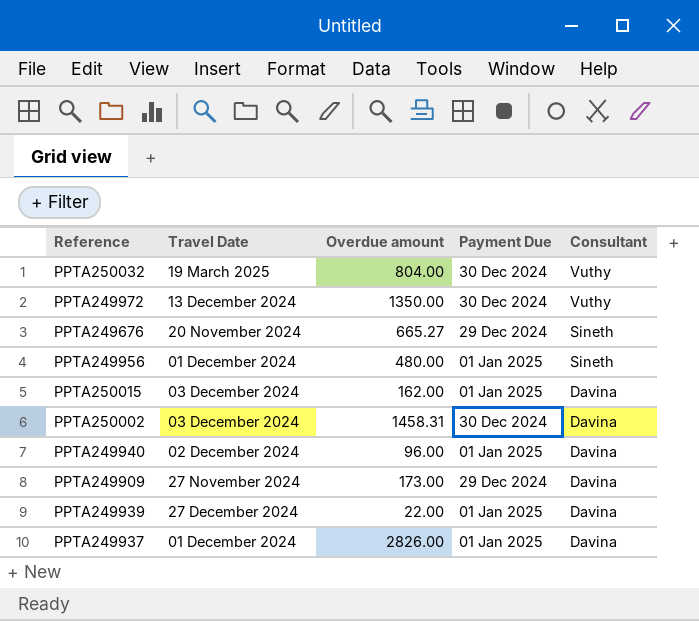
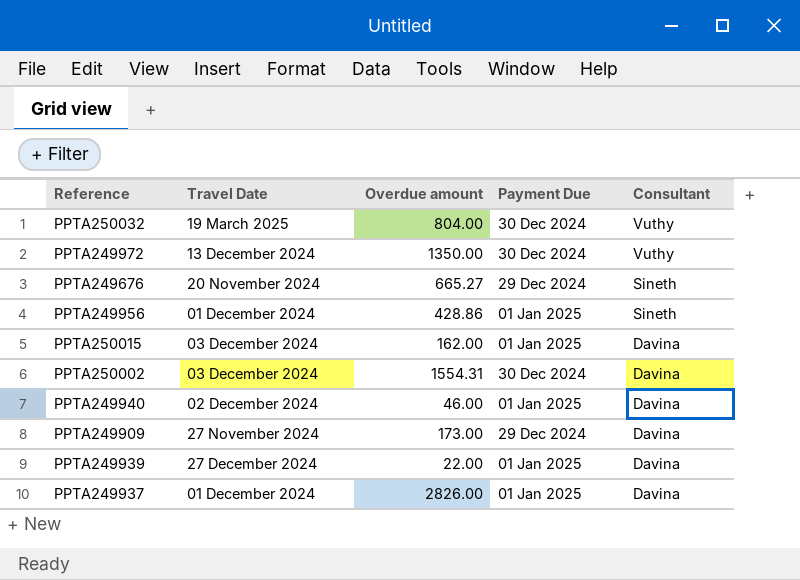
PPTA249956 | Overdue amount: 480.00 -> 428.86
PPTA250002 | Overdue amount: 1458.31 -> 1554.31
PPTA249940 | Overdue amount: 96.00 -> 46.00

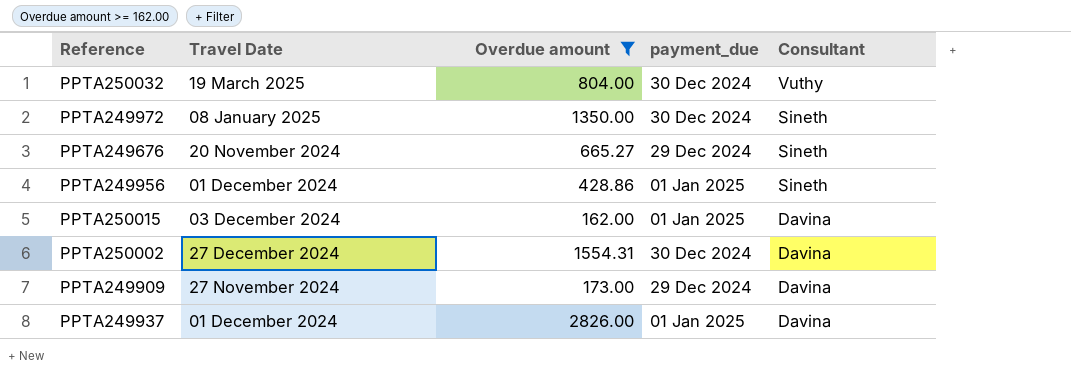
filter: none -> Overdue amount >= 162.00
column name: Payment Due -> payment_due
PPTA249972 | Travel Date: 13 December 2024 -> 08 January 2025
PPTA249972 | Consultant: Vuthy -> Sineth
PPTA250002 | Travel Date: 03 December 2024 -> 27 December 2024

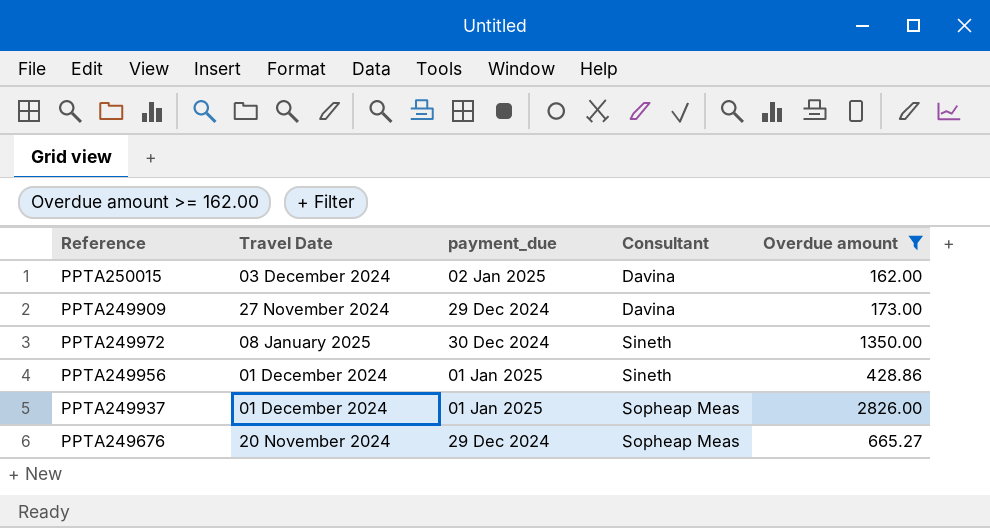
row order: Consultant descending -> Consultant ascending
column Overdue amount | position: 3 -> 5
row PPTA250032: 19 March 2025 | 804.00 | 30 Dec 2024 | Vuthy -> none
row PPTA250002: 27 December 2024 | 1554.31 | 30 Dec 2024 | Davina -> none
PPTA250015 | payment_due: 01 Jan 2025 -> 02 Jan 2025
PPTA249937 | Consultant: Davina -> Sopheap Meas
PPTA249676 | Consultant: Sineth -> Sopheap Meas

